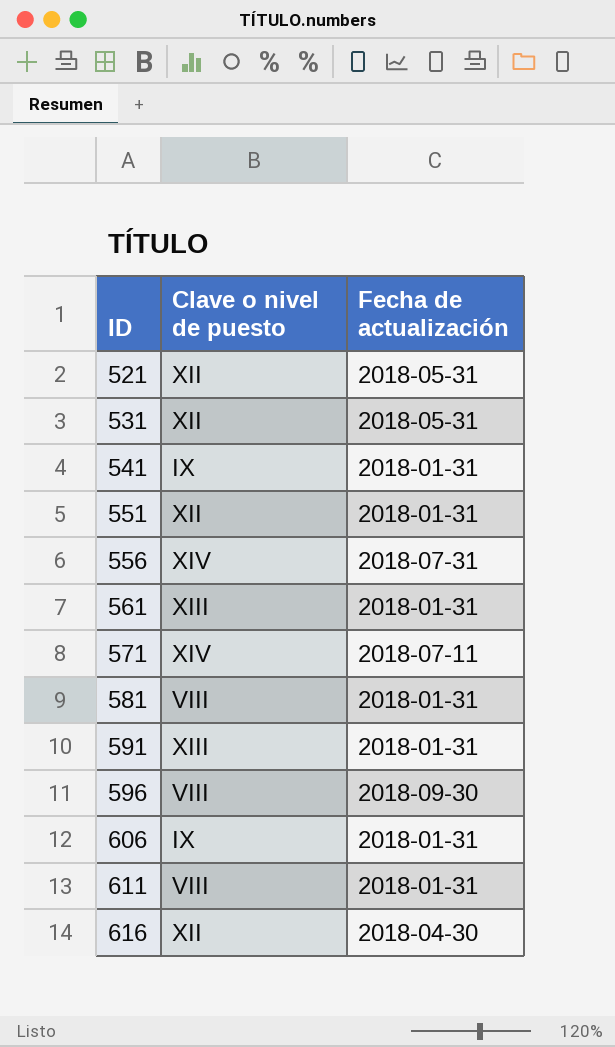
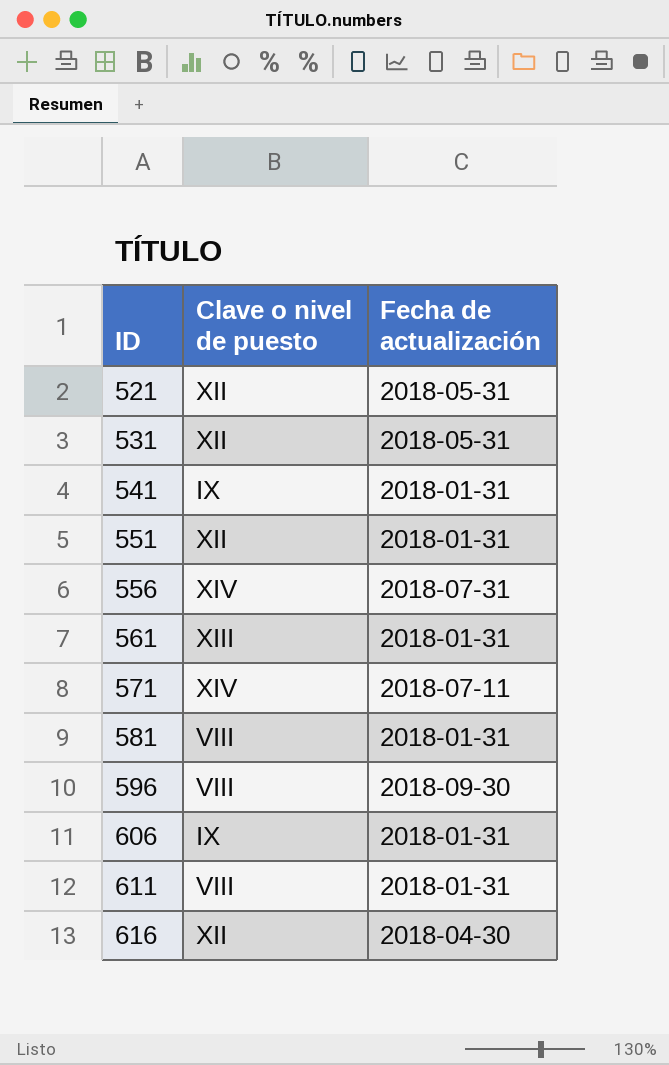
row 591: XIII | 2018-01-31 -> none

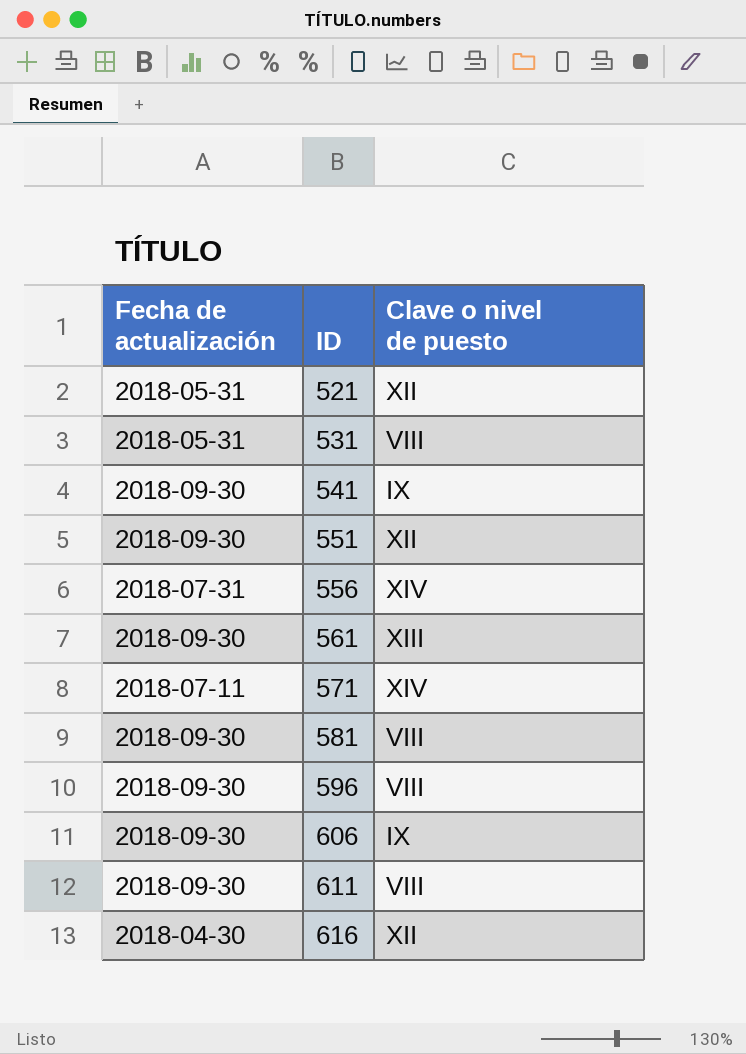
column Fecha de actualización | position: 3 -> 1
531 | Clave o nivel de puesto: XII -> VIII
541 | Fecha de actualización: 2018-01-31 -> 2018-09-30
551 | Fecha de actualización: 2018-01-31 -> 2018-09-30
561 | Fecha de actualización: 2018-01-31 -> 2018-09-30
581 | Fecha de actualización: 2018-01-31 -> 2018-09-30
606 | Fecha de actualización: 2018-01-31 -> 2018-09-30
611 | Fecha de actualización: 2018-01-31 -> 2018-09-30

